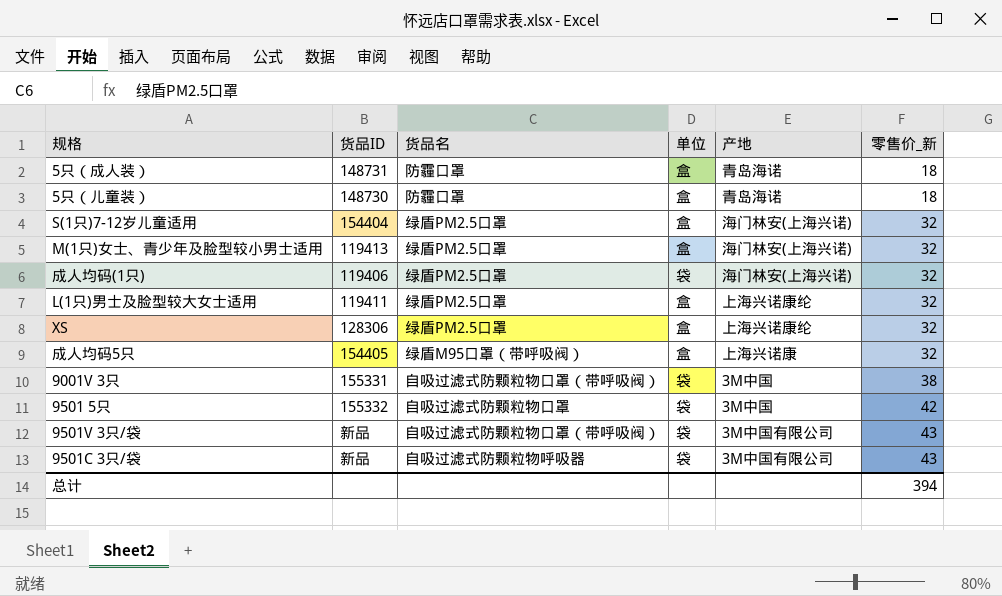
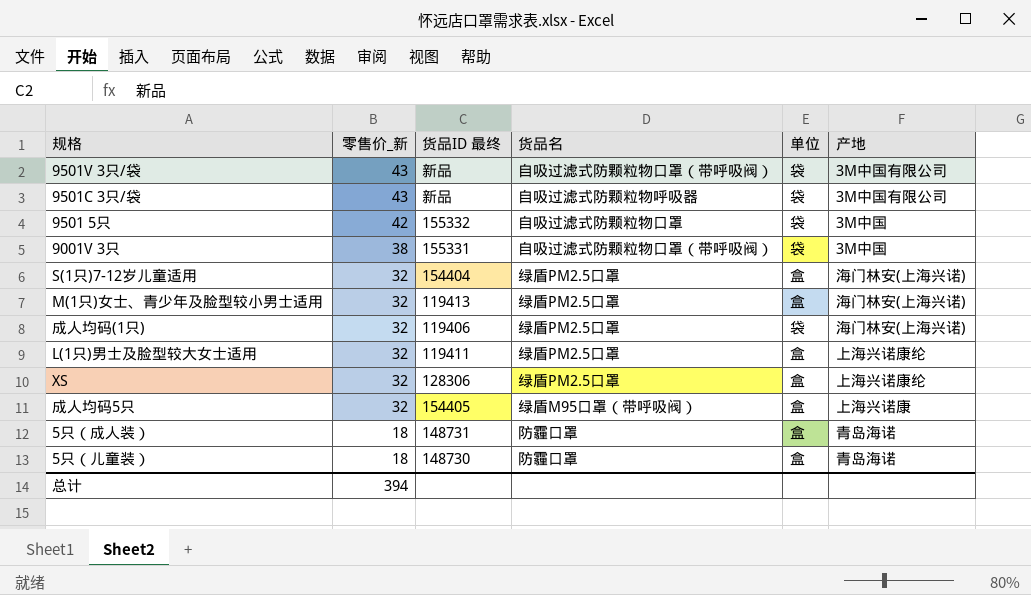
row order: 零售价_新 ascending -> 零售价_新 descending
column 零售价_新 | position: 6 -> 2
column name: 货品ID -> 货品ID 最终

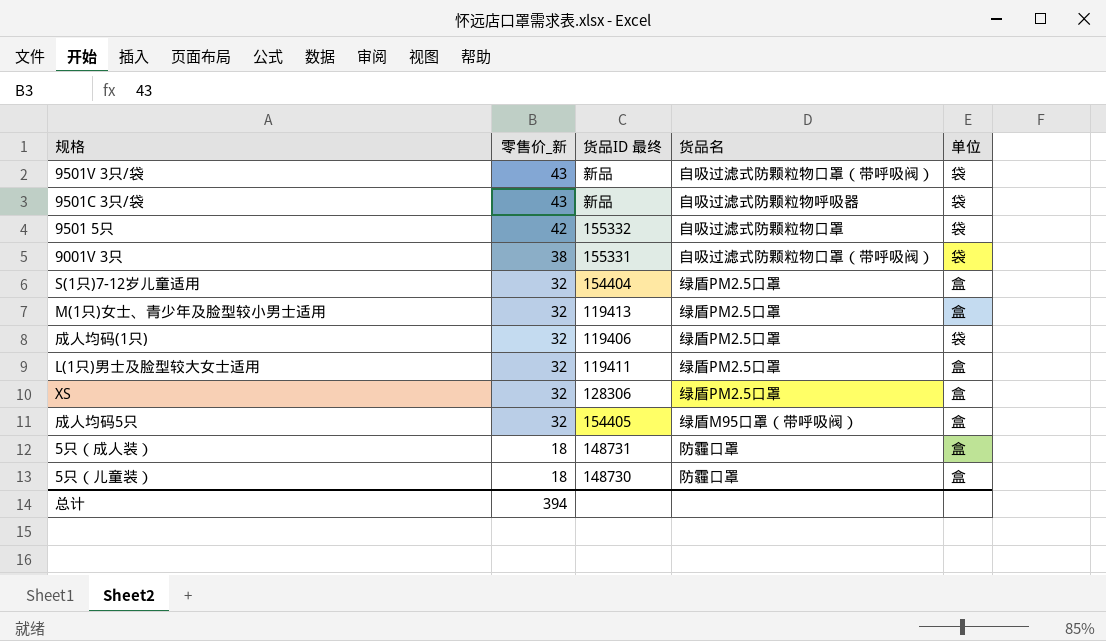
column 产地 | position: 6 -> none

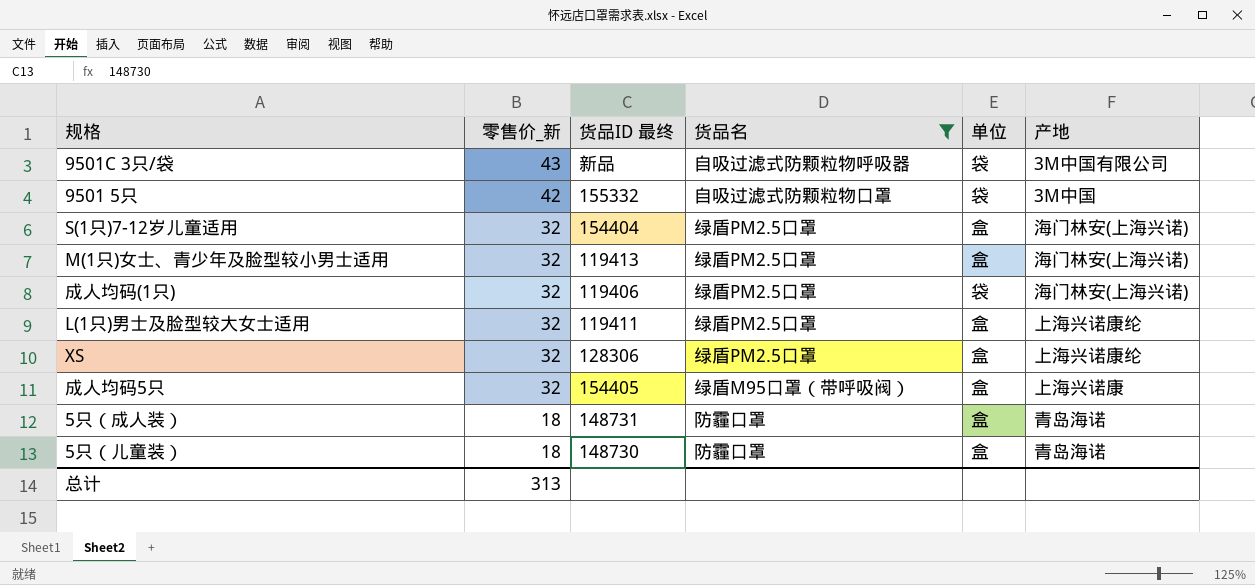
filter: none -> 货品名 != 自吸过滤式防颗粒物口罩（带呼吸阀）
column 产地 | position: none -> 6
总计 | 零售价_新: 394 -> 313

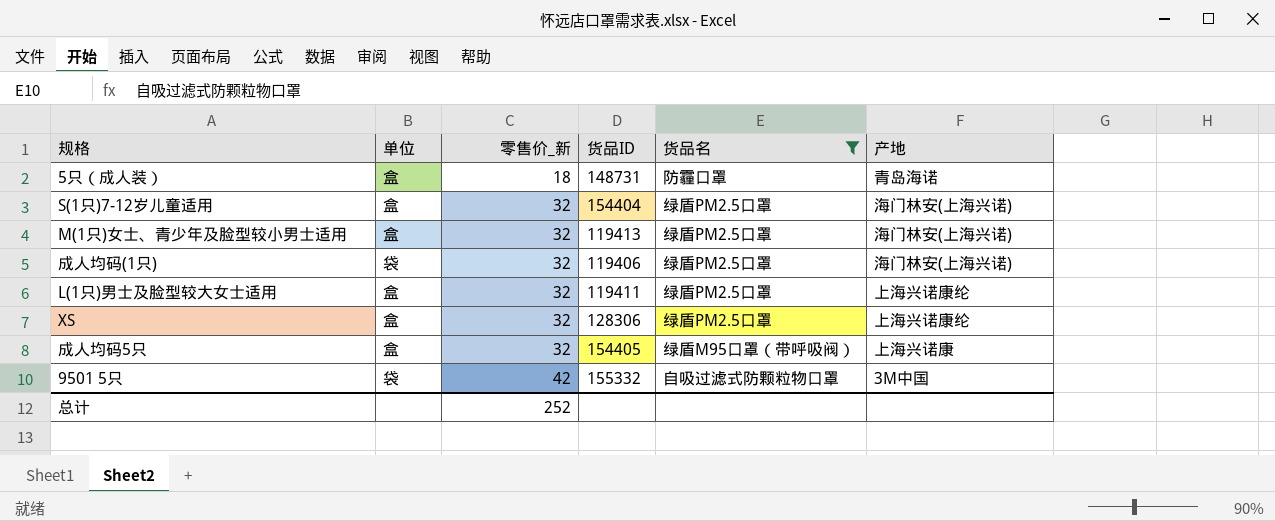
row order: 零售价_新 descending -> 零售价_新 ascending
column 单位 | position: 5 -> 2
column name: 货品ID 最终 -> 货品ID
row 9501C 3只/袋: 43 | 新品 | 自吸过滤式防颗粒物呼吸器 | 袋 | 3M中国有限公司 -> none
row 5只（儿童装）: 18 | 148730 | 防霾口罩 | 盒 | 青岛海诺 -> none
总计 | 零售价_新: 313 -> 252

